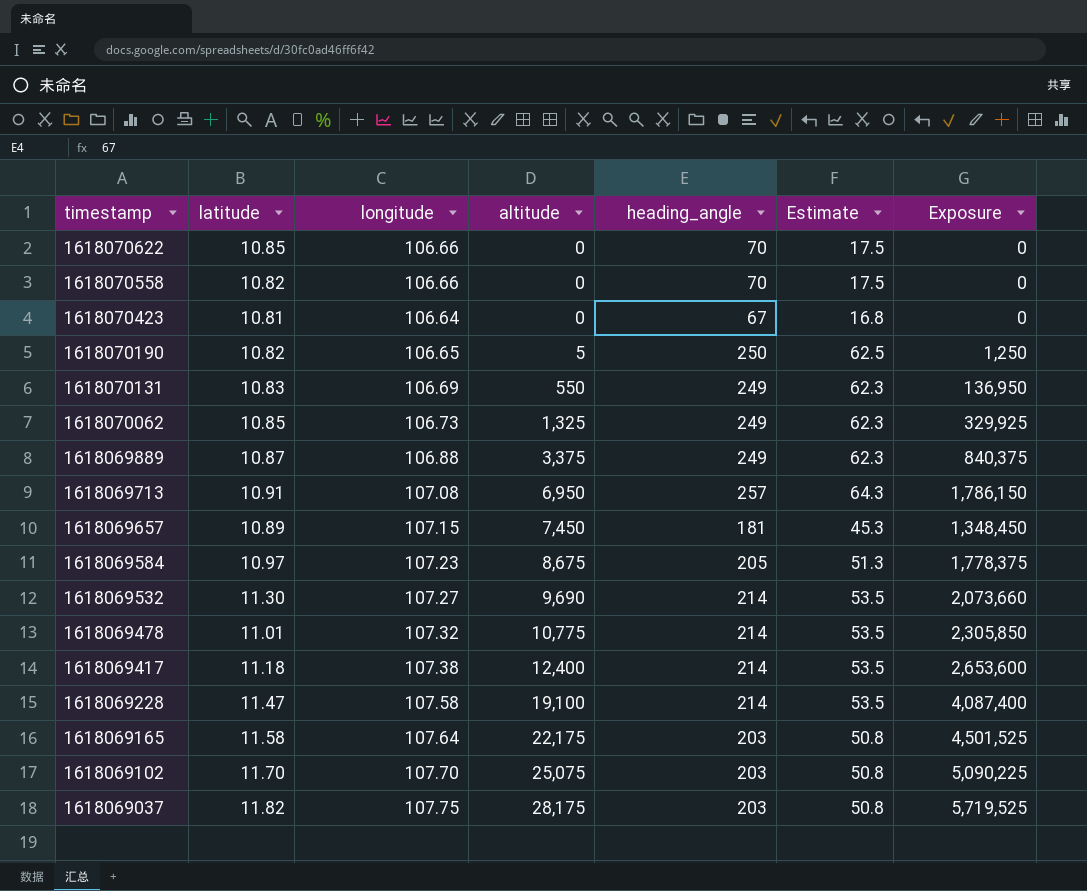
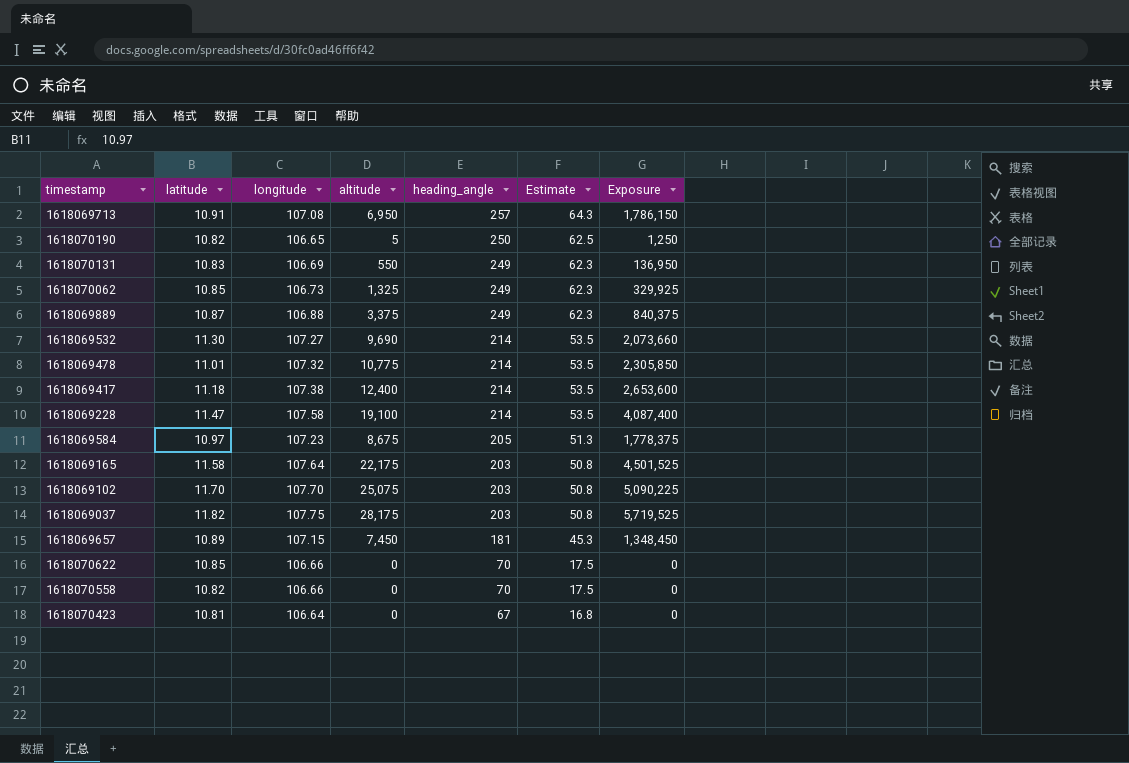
row order: timestamp descending -> heading_angle descending

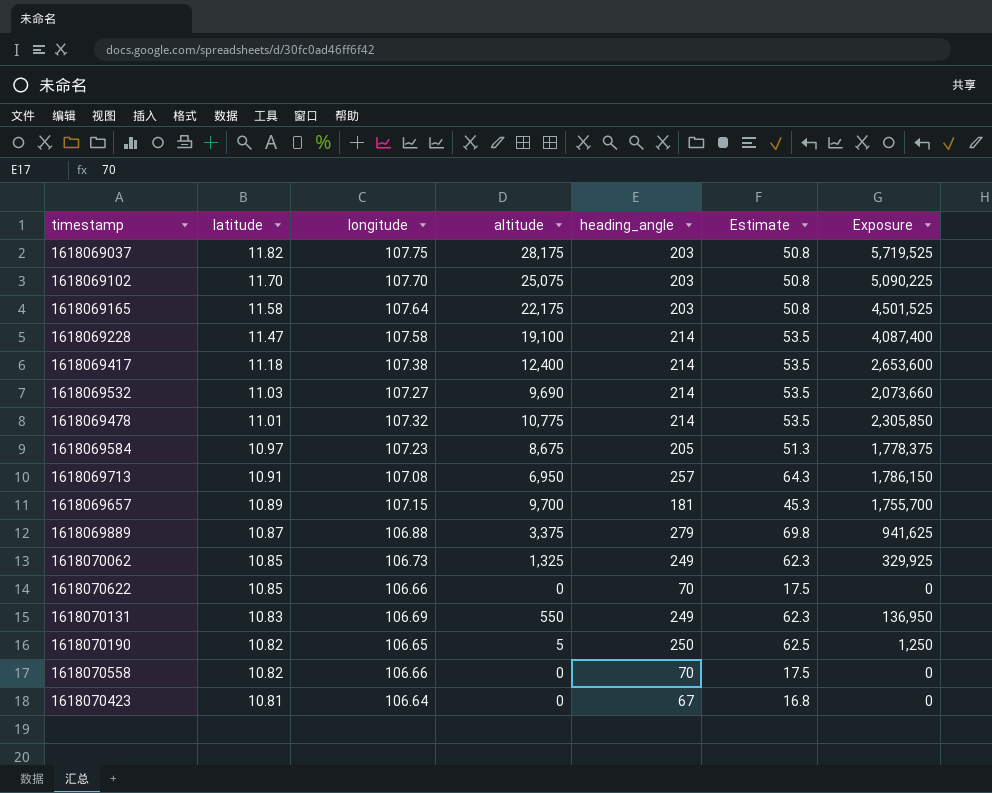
row order: heading_angle descending -> latitude descending
1618069532 | latitude: 11.30 -> 11.03
1618069657 | altitude: 7,450 -> 9,700
1618069657 | Exposure: 1,348,450 -> 1,755,700
1618069889 | heading_angle: 249 -> 279
1618069889 | Estimate: 62.3 -> 69.8
1618069889 | Exposure: 840,375 -> 941,625

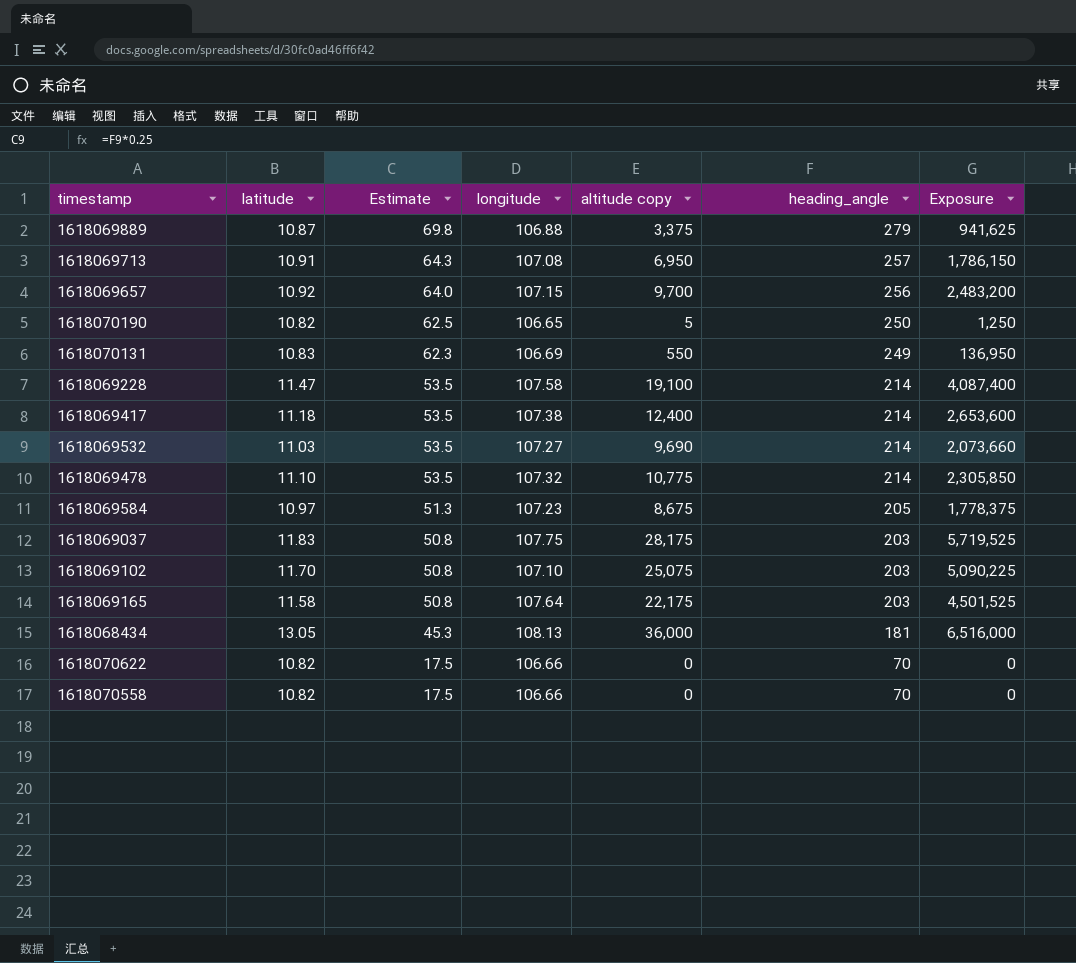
row order: latitude descending -> Estimate descending
column Estimate | position: 6 -> 3
column name: altitude -> altitude copy
row 1618070062: 10.85 | 106.73 | 1,325 | 249 | 62.3 | 329,925 -> none
row 1618070423: 10.81 | 106.64 | 0 | 67 | 16.8 | 0 -> none
1618069657 | latitude: 10.89 -> 10.92
1618069657 | Estimate: 45.3 -> 64.0
1618069657 | heading_angle: 181 -> 256
1618069657 | Exposure: 1,755,700 -> 2,483,200
1618069478 | latitude: 11.01 -> 11.10
1618069037 | latitude: 11.82 -> 11.83
1618069102 | longitude: 107.70 -> 107.10
row 1618068434: none -> 13.05 | 45.3 | 108.13 | 36,000 | 181 | 6,516,000
1618070622 | latitude: 10.85 -> 10.82

